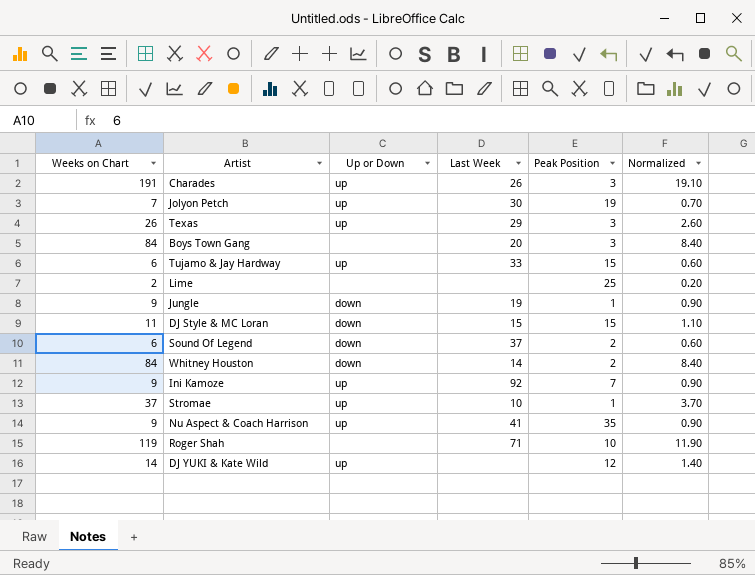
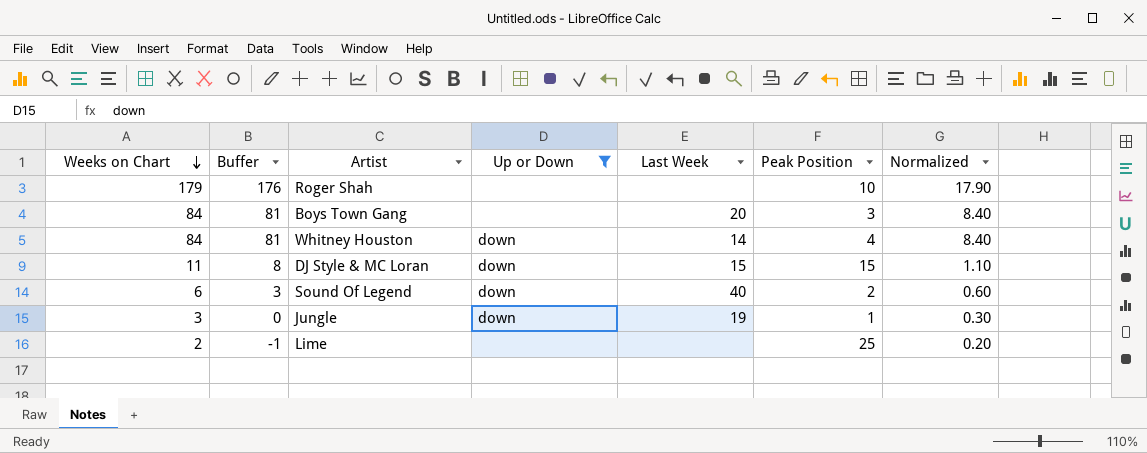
filter: none -> Up or Down != up
row order: none -> Weeks on Chart descending
column Buffer | formula: none -> [Weeks on Chart] - 3
Roger Shah | Weeks on Chart: 119 -> 179
Roger Shah | Last Week: 71 -> none
Roger Shah | Normalized: 11.90 -> 17.90
Whitney Houston | Peak Position: 2 -> 4
Sound Of Legend | Last Week: 37 -> 40
Jungle | Weeks on Chart: 9 -> 3
Jungle | Normalized: 0.90 -> 0.30

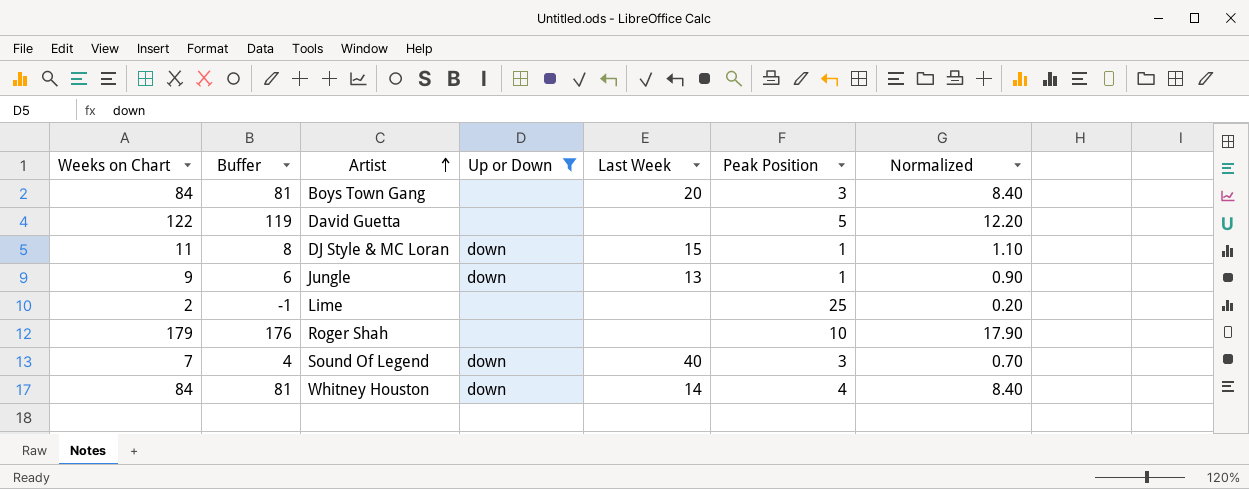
row order: Weeks on Chart descending -> Artist ascending
row David Guetta: none -> 122 | 119 | none | none | 5 | 12.20
DJ Style & MC Loran | Peak Position: 15 -> 1
Jungle | Weeks on Chart: 3 -> 9
Jungle | Buffer: 0 -> 6
Jungle | Last Week: 19 -> 13
Jungle | Normalized: 0.30 -> 0.90
Sound Of Legend | Weeks on Chart: 6 -> 7
Sound Of Legend | Buffer: 3 -> 4
Sound Of Legend | Peak Position: 2 -> 3
Sound Of Legend | Normalized: 0.60 -> 0.70

